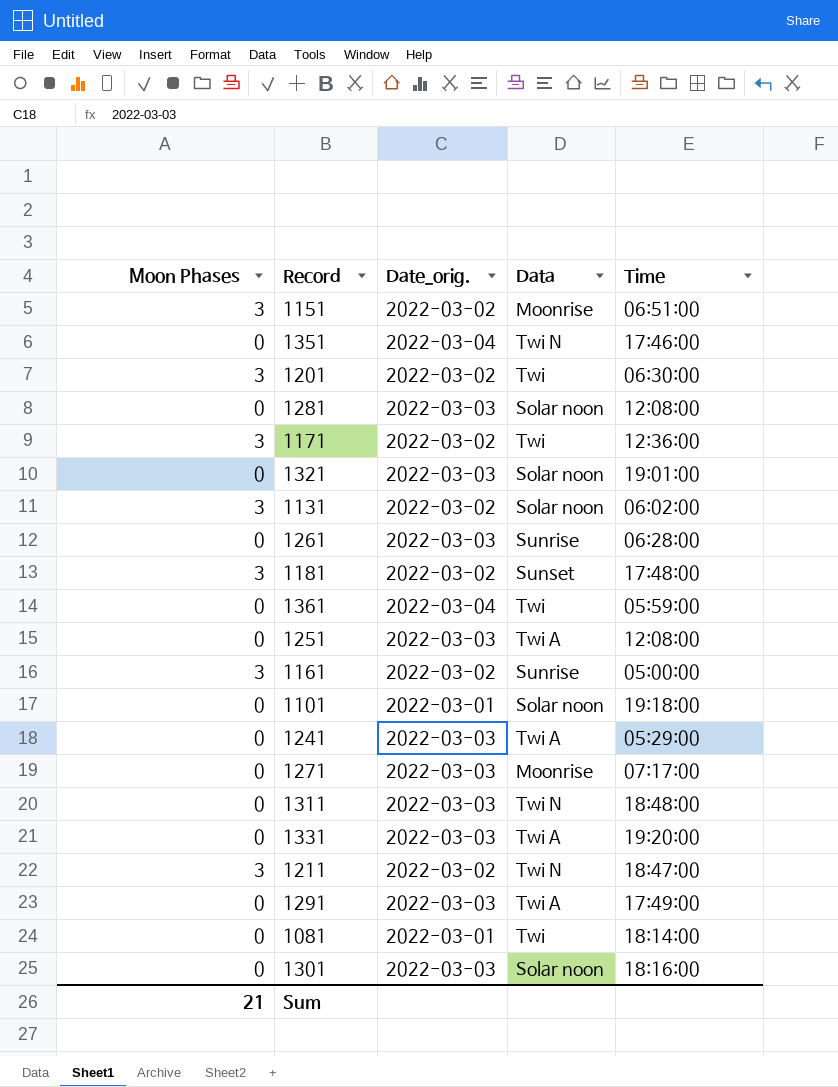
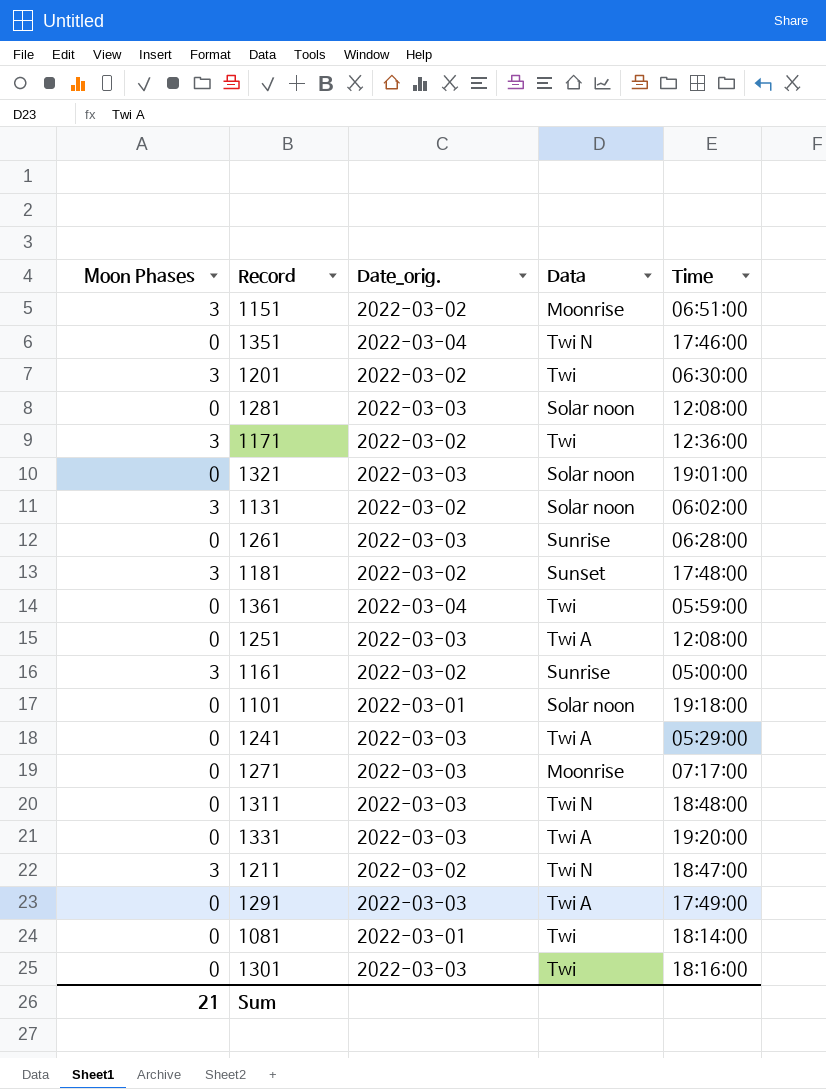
1301 | Data: Solar noon -> Twi

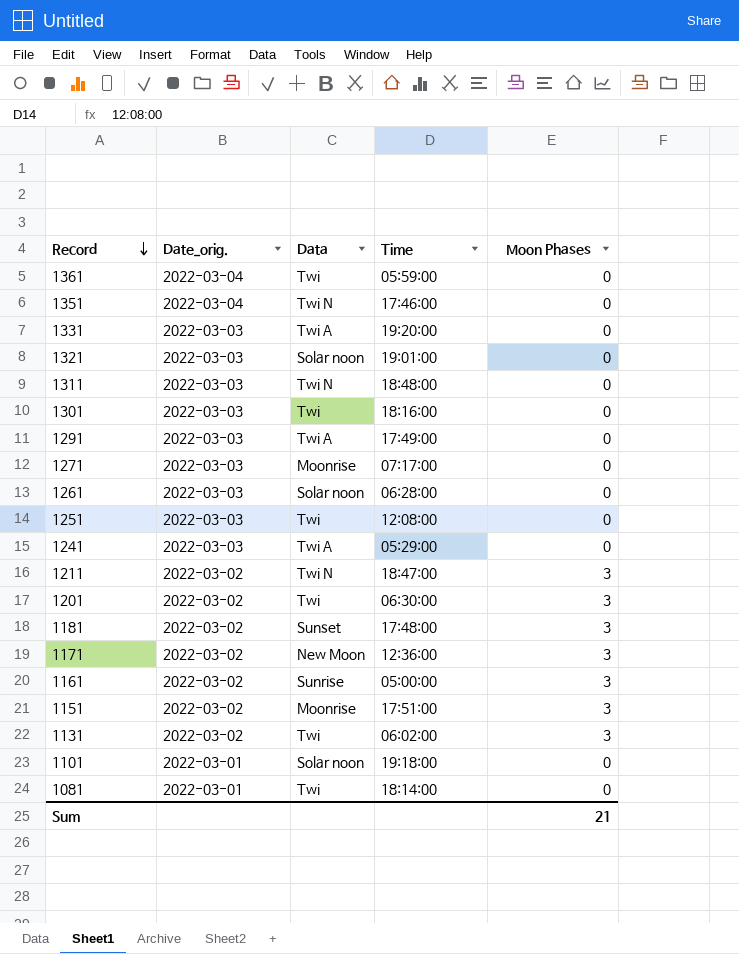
row order: none -> Record descending
column Moon Phases | position: 1 -> 5
row 1281: 0 | 2022-03-03 | Solar noon | 12:08:00 -> none
1261 | Data: Sunrise -> Solar noon
1251 | Data: Twi A -> Twi
1171 | Data: Twi -> New Moon
1151 | Time: 06:51:00 -> 17:51:00
1131 | Data: Solar noon -> Twi

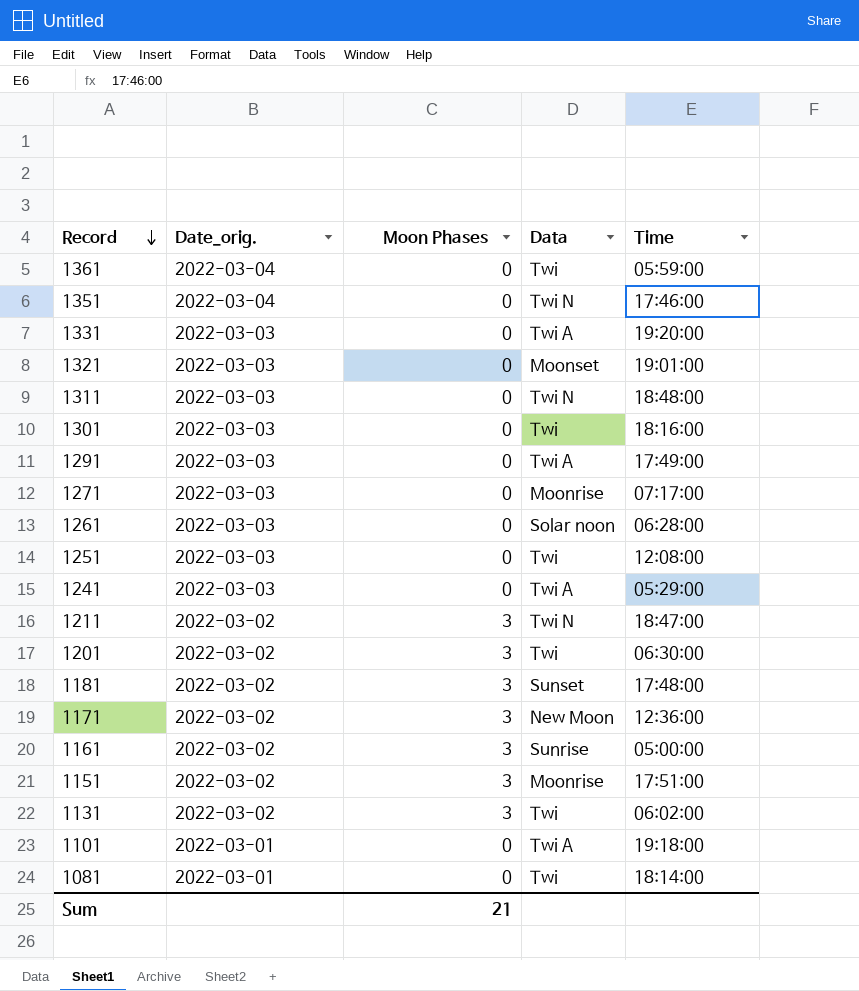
column Moon Phases | position: 5 -> 3
1321 | Data: Solar noon -> Moonset
1101 | Data: Solar noon -> Twi A

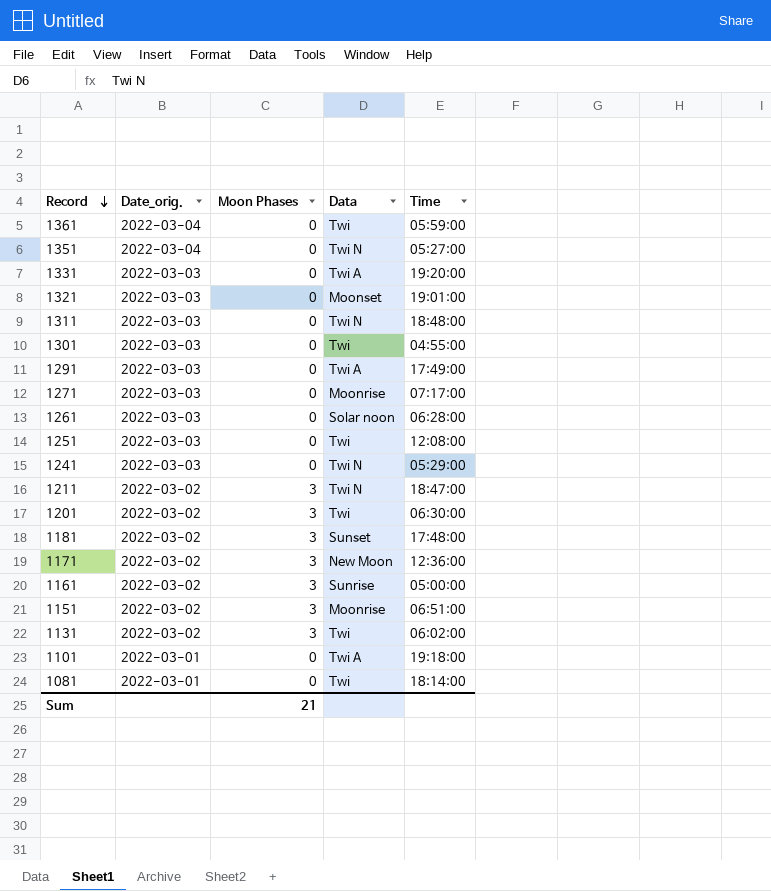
1351 | Time: 17:46:00 -> 05:27:00
1301 | Time: 18:16:00 -> 04:55:00
1241 | Data: Twi A -> Twi N
1151 | Time: 17:51:00 -> 06:51:00

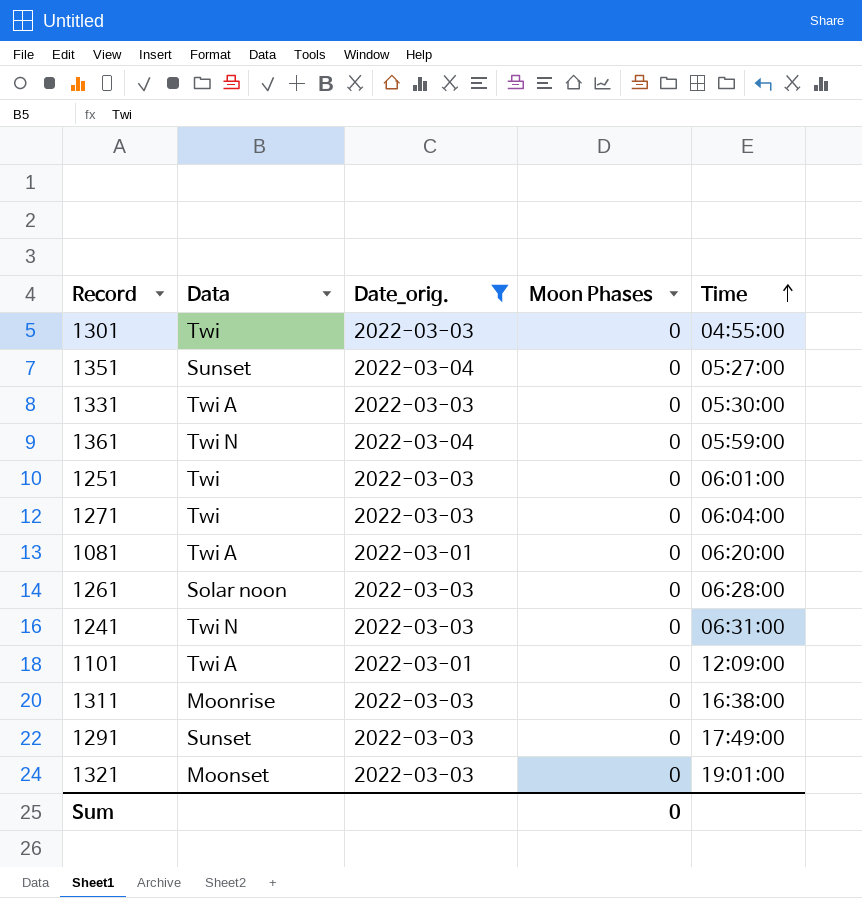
filter: none -> Date_orig. != 2022-03-02
row order: Record descending -> Time ascending
column Data | position: 4 -> 2
1351 | Data: Twi N -> Sunset
1331 | Time: 19:20:00 -> 05:30:00
1361 | Data: Twi -> Twi N
1251 | Time: 12:08:00 -> 06:01:00
1271 | Data: Moonrise -> Twi
1271 | Time: 07:17:00 -> 06:04:00
1081 | Data: Twi -> Twi A
1081 | Time: 18:14:00 -> 06:20:00
1241 | Time: 05:29:00 -> 06:31:00
1101 | Time: 19:18:00 -> 12:09:00
1311 | Data: Twi N -> Moonrise
1311 | Time: 18:48:00 -> 16:38:00
1291 | Data: Twi A -> Sunset
Sum | Moon Phases: 21 -> 0

